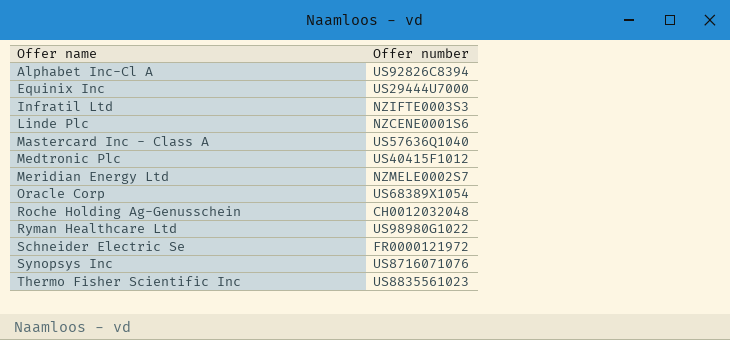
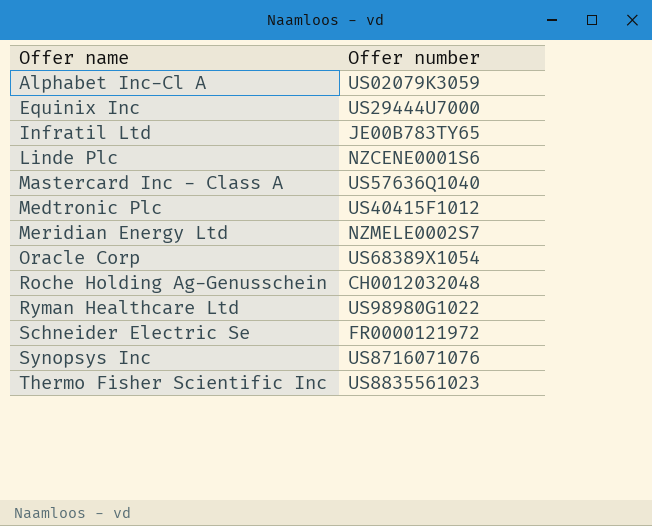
Alphabet Inc-Cl A | Offer number: US92826C8394 -> US02079K3059
Infratil Ltd | Offer number: NZIFTE0003S3 -> JE00B783TY65

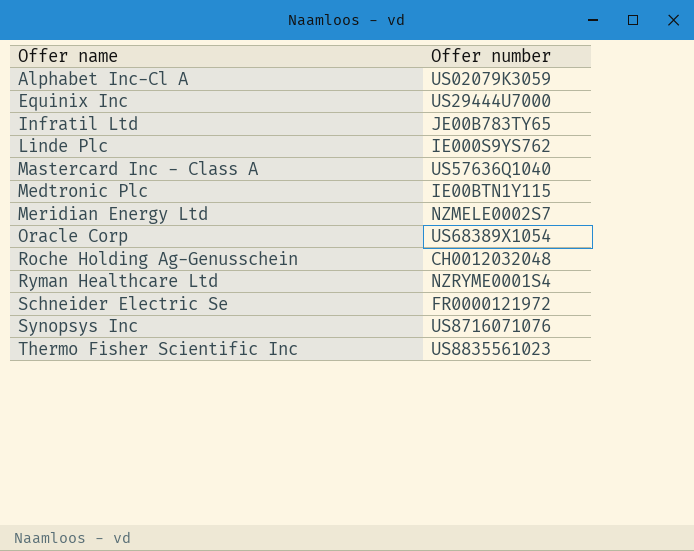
Linde Plc | Offer number: NZCENE0001S6 -> IE000S9YS762
Medtronic Plc | Offer number: US40415F1012 -> IE00BTN1Y115
Ryman Healthcare Ltd | Offer number: US98980G1022 -> NZRYME0001S4

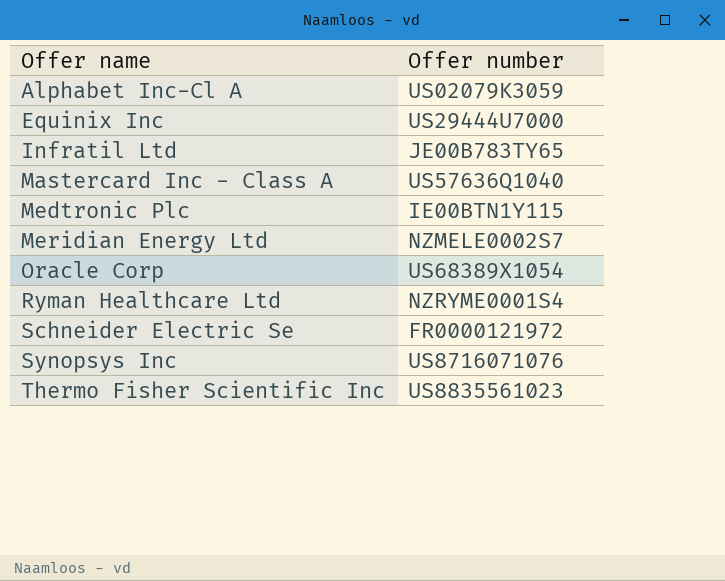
row Linde Plc: IE000S9YS762 -> none
row Roche Holding Ag-Genusschein: CH0012032048 -> none

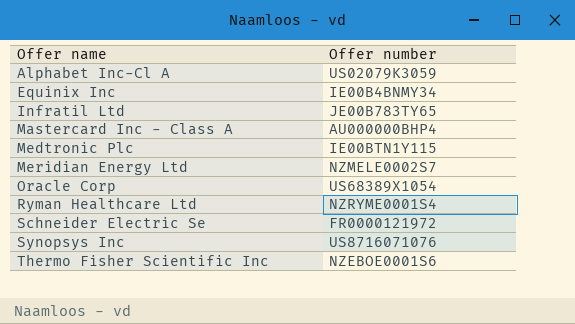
Equinix Inc | Offer number: US29444U7000 -> IE00B4BNMY34
Mastercard Inc - Class A | Offer number: US57636Q1040 -> AU000000BHP4
Thermo Fisher Scientific Inc | Offer number: US8835561023 -> NZEBOE0001S6

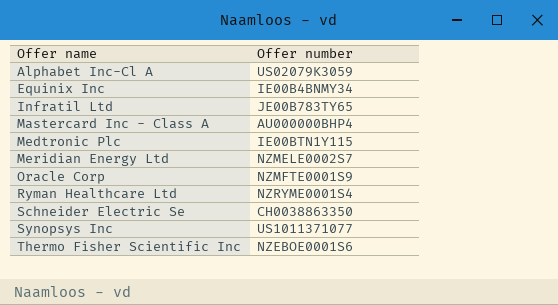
Oracle Corp | Offer number: US68389X1054 -> NZMFTE0001S9
Schneider Electric Se | Offer number: FR0000121972 -> CH0038863350
Synopsys Inc | Offer number: US8716071076 -> US1011371077

